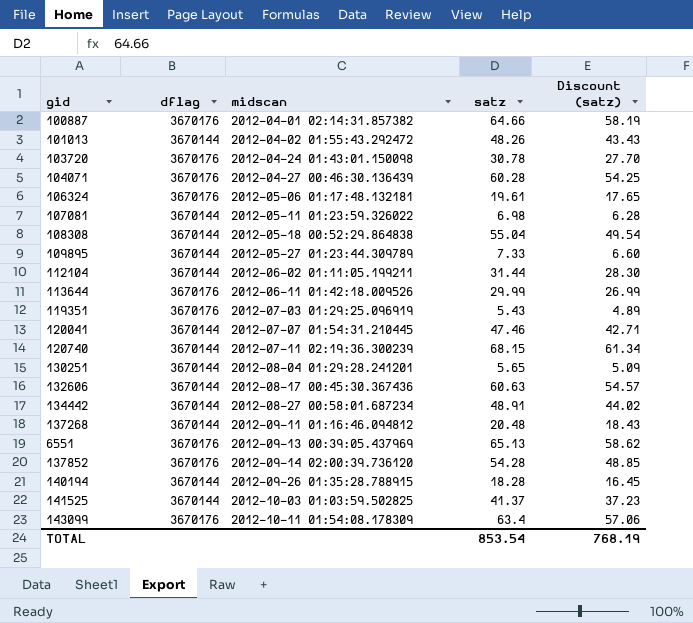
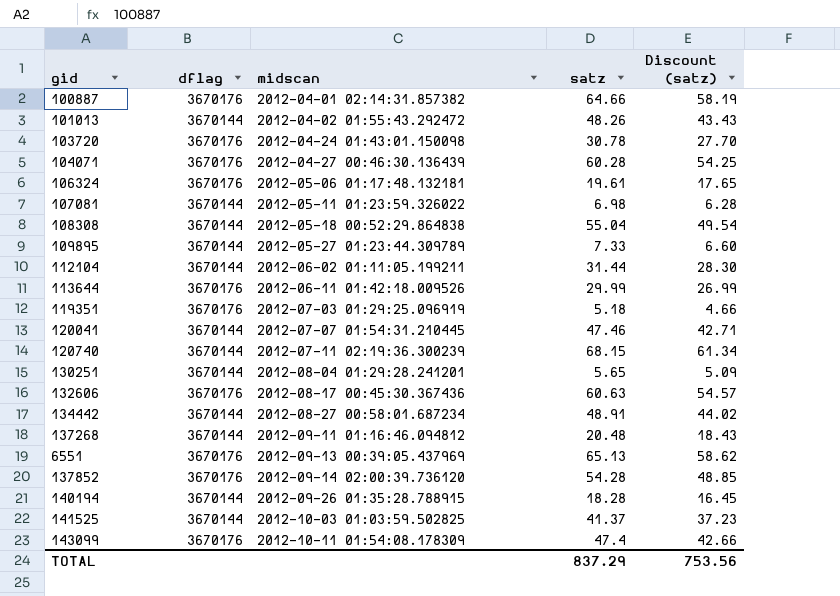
119351 | satz: 5.43 -> 5.18
119351 | Discount (satz): 4.89 -> 4.66
132606 | dflag: 3670144 -> 3670176
143099 | satz: 63.4 -> 47.4
143099 | Discount (satz): 57.06 -> 42.66
TOTAL | satz: 853.54 -> 837.29
TOTAL | Discount (satz): 768.19 -> 753.56

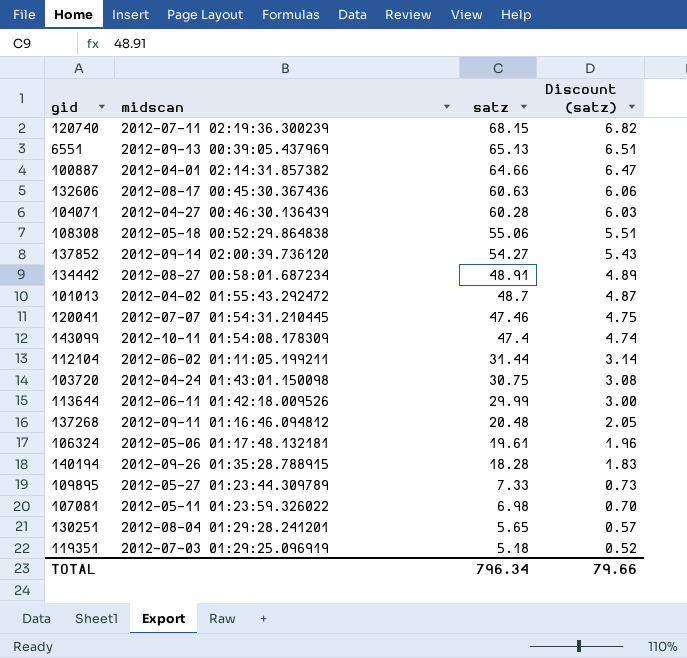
row order: midscan ascending -> satz descending
column dflag | position: 2 -> none
column Discount (satz) | formula: [satz] * 0.9 -> [satz] * 0.1
row 141525: 3670144 | 2012-10-03 01:03:59.502825 | 41.37 | 37.23 -> none
108308 | satz: 55.04 -> 55.06
137852 | satz: 54.28 -> 54.27
101013 | satz: 48.26 -> 48.7
103720 | satz: 30.78 -> 30.75
TOTAL | satz: 837.29 -> 796.34
TOTAL | Discount (satz): 753.56 -> 79.66

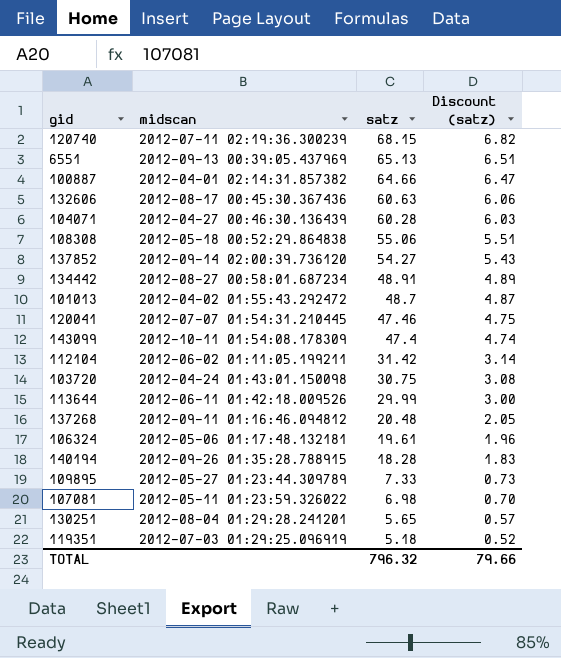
112104 | satz: 31.44 -> 31.42
TOTAL | satz: 796.34 -> 796.32

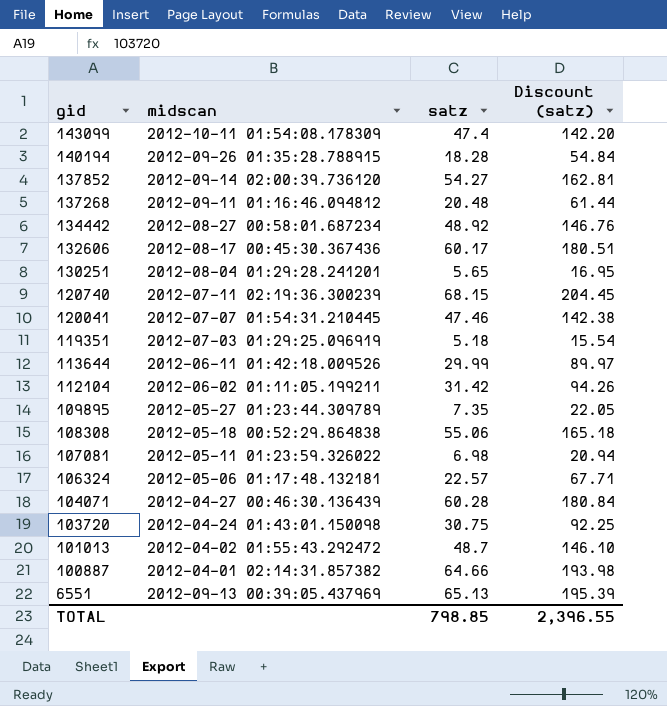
row order: satz descending -> gid descending
column Discount (satz) | formula: [satz] * 0.1 -> [satz] * 3
134442 | satz: 48.91 -> 48.92
132606 | satz: 60.63 -> 60.17
109895 | satz: 7.33 -> 7.35
106324 | satz: 19.61 -> 22.57
TOTAL | satz: 796.32 -> 798.85
TOTAL | Discount (satz): 79.66 -> 2,396.55

